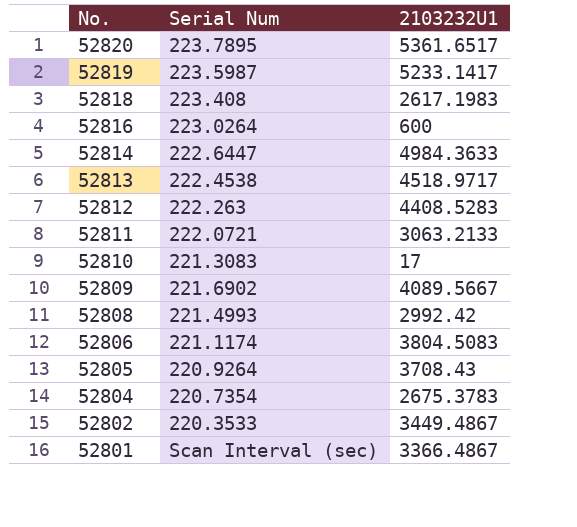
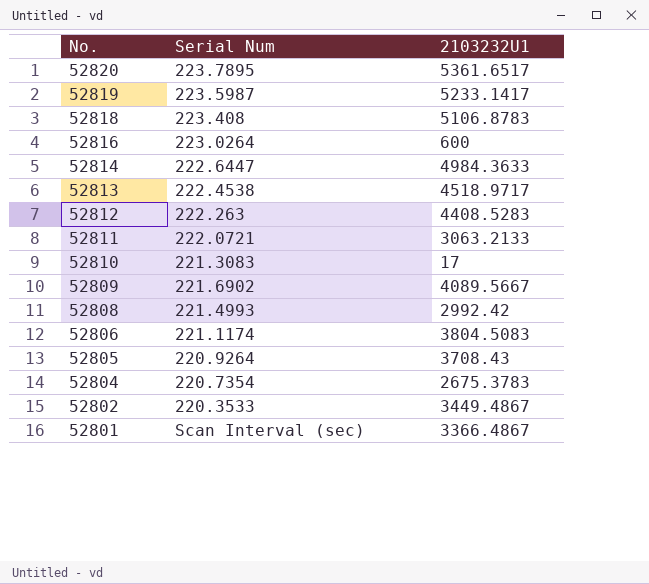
52818 | 2103232U1: 2617.1983 -> 5106.8783

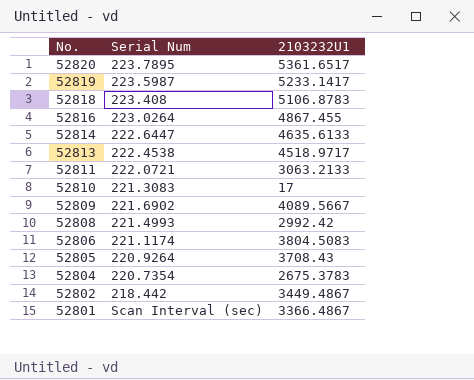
row 52812: 222.263 | 4408.5283 -> none
52816 | 2103232U1: 600 -> 4867.455
52814 | 2103232U1: 4984.3633 -> 4635.6133
52802 | Serial Num: 220.3533 -> 218.442

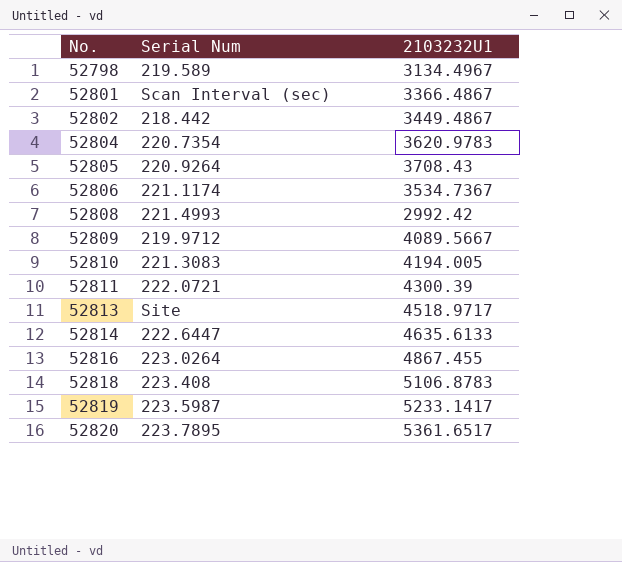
row order: No. descending -> No. ascending
row 52798: none -> 219.589 | 3134.4967
52804 | 2103232U1: 2675.3783 -> 3620.9783
52806 | 2103232U1: 3804.5083 -> 3534.7367
52809 | Serial Num: 221.6902 -> 219.9712
52810 | 2103232U1: 17 -> 4194.005
52811 | 2103232U1: 3063.2133 -> 4300.39
52813 | Serial Num: 222.4538 -> Site

